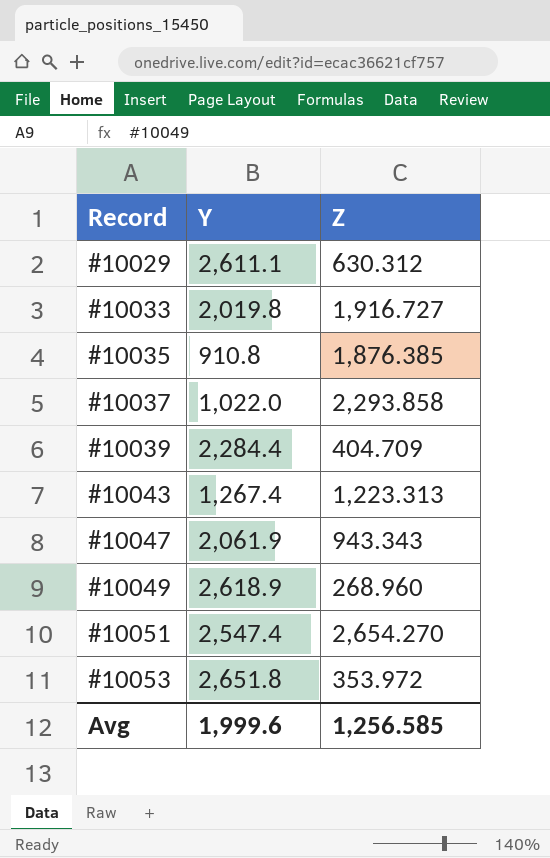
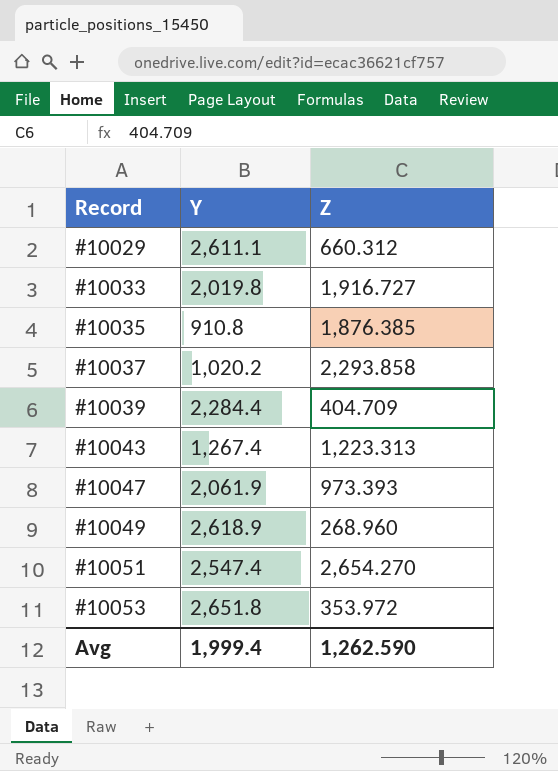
#10029 | Z: 630.312 -> 660.312
#10037 | Y: 1,022.0 -> 1,020.2
#10047 | Z: 943.343 -> 973.393
Avg | Y: 1,999.6 -> 1,999.4
Avg | Z: 1,256.585 -> 1,262.590

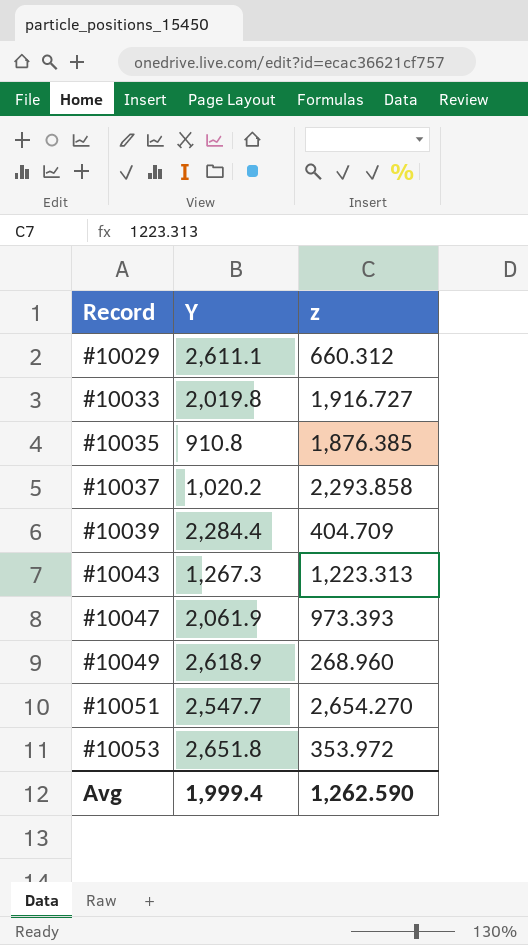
column name: Z -> z
#10043 | Y: 1,267.4 -> 1,267.3
#10051 | Y: 2,547.4 -> 2,547.7

